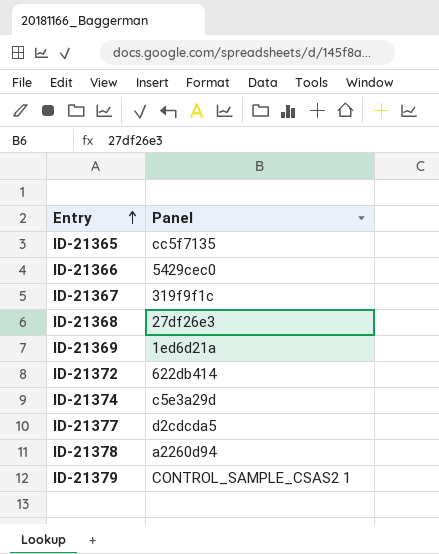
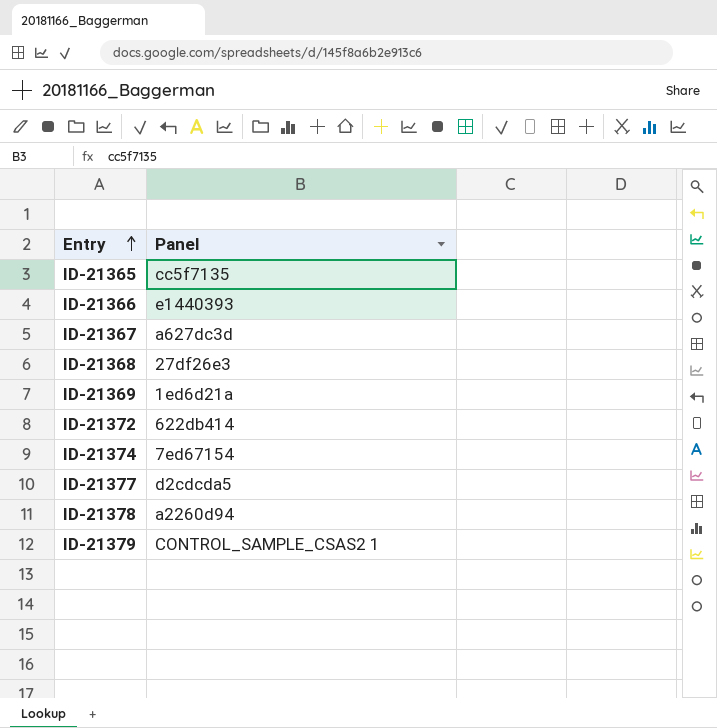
ID-21366 | Panel: 5429cec0 -> e1440393
ID-21367 | Panel: 319f9f1c -> a627dc3d
ID-21374 | Panel: c5e3a29d -> 7ed67154

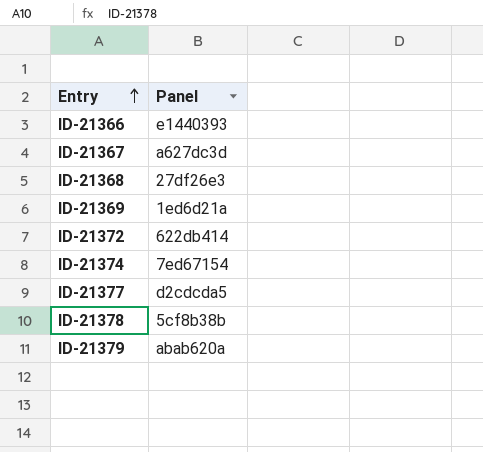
row ID-21365: cc5f7135 -> none
ID-21378 | Panel: a2260d94 -> 5cf8b38b
ID-21379 | Panel: CONTROL_SAMPLE_CSAS2 1 -> abab620a

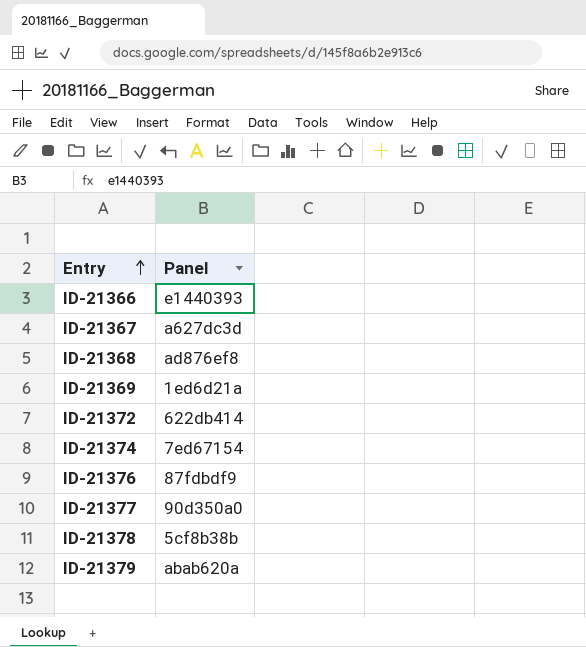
ID-21368 | Panel: 27df26e3 -> ad876ef8
row ID-21376: none -> 87fdbdf9
ID-21377 | Panel: d2cdcda5 -> 90d350a0

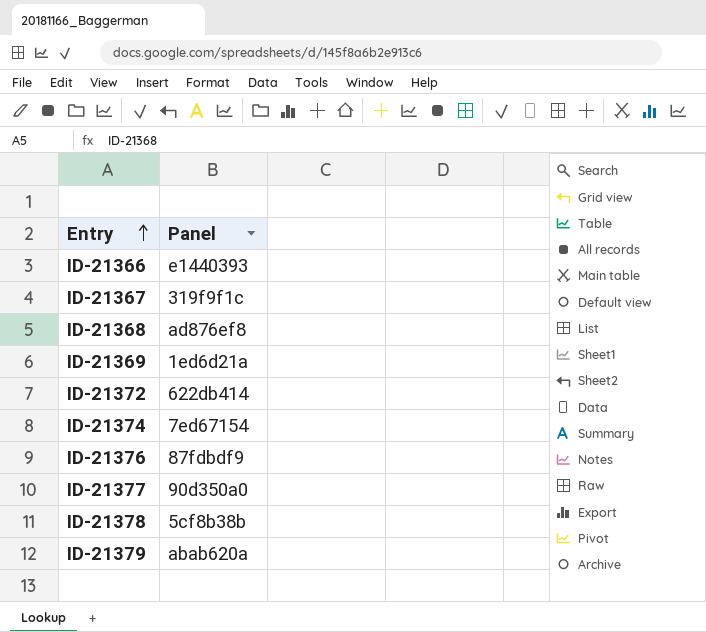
ID-21367 | Panel: a627dc3d -> 319f9f1c

